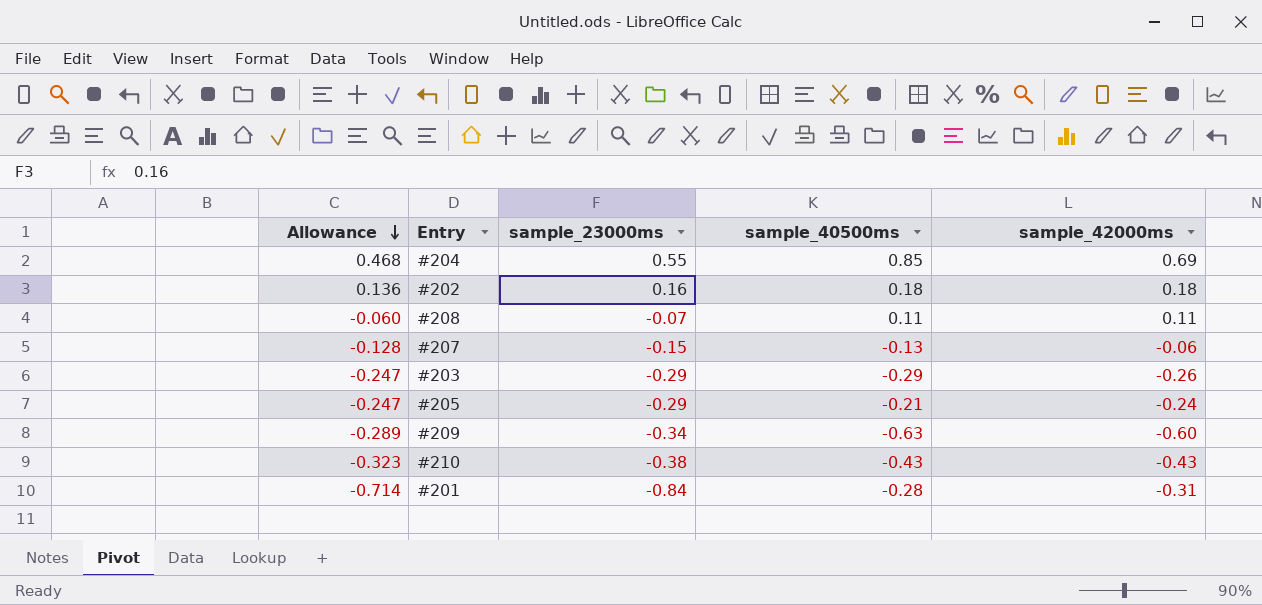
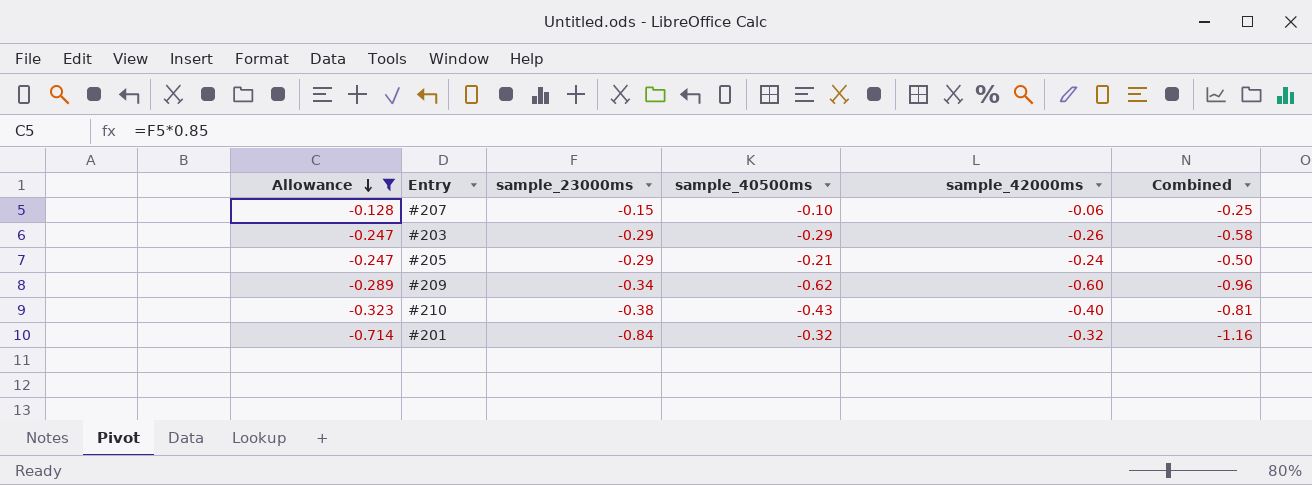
filter: none -> Allowance <= -0.128
column Combined | formula: none -> [sample_23000ms] + [sample_40500ms]
#207 | sample_40500ms: -0.13 -> -0.10
#209 | sample_40500ms: -0.63 -> -0.62
#210 | sample_42000ms: -0.43 -> -0.40
#201 | sample_40500ms: -0.28 -> -0.32
#201 | sample_42000ms: -0.31 -> -0.32

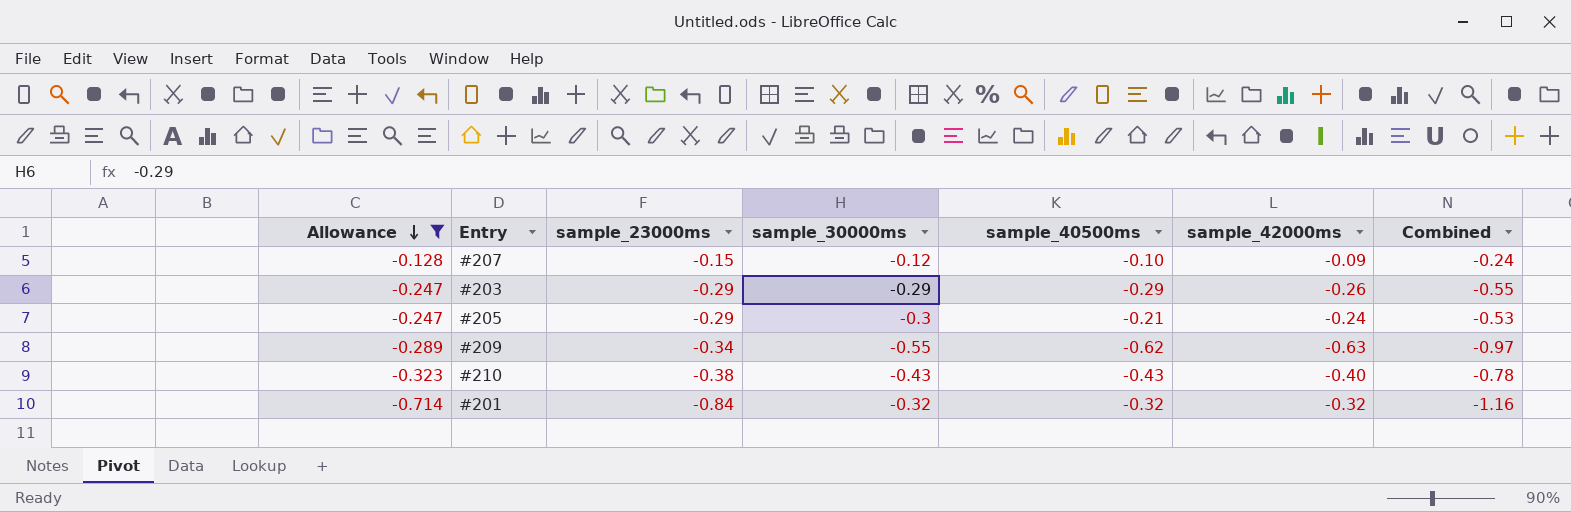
column sample_30000ms | position: none -> 4
column Combined | formula: [sample_23000ms] + [sample_40500ms] -> [sample_23000ms] + [sample_42000ms]
#207 | sample_42000ms: -0.06 -> -0.09
#209 | sample_42000ms: -0.60 -> -0.63

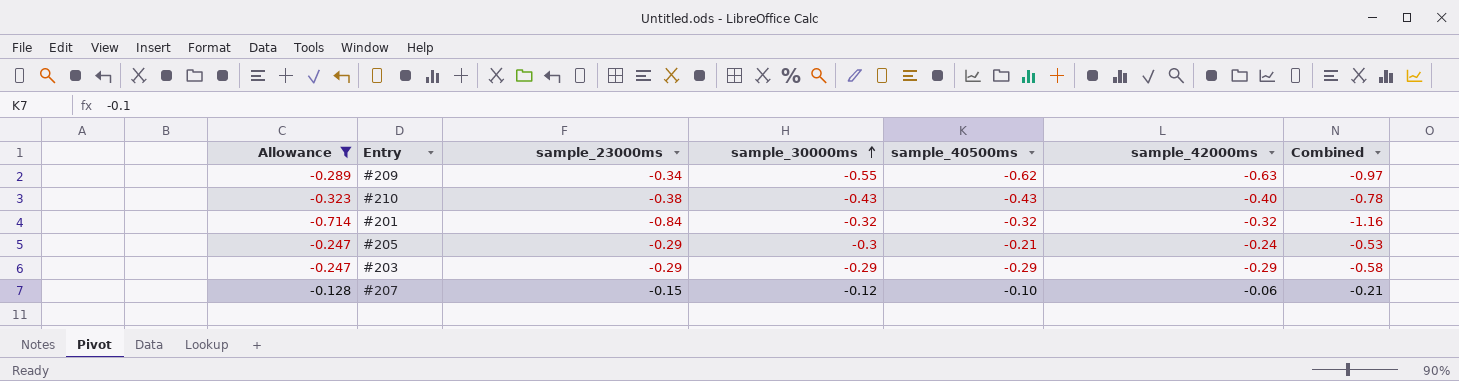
row order: Allowance descending -> sample_30000ms ascending
#203 | sample_42000ms: -0.26 -> -0.29
#203 | Combined: -0.55 -> -0.58
#207 | sample_42000ms: -0.09 -> -0.06
#207 | Combined: -0.24 -> -0.21

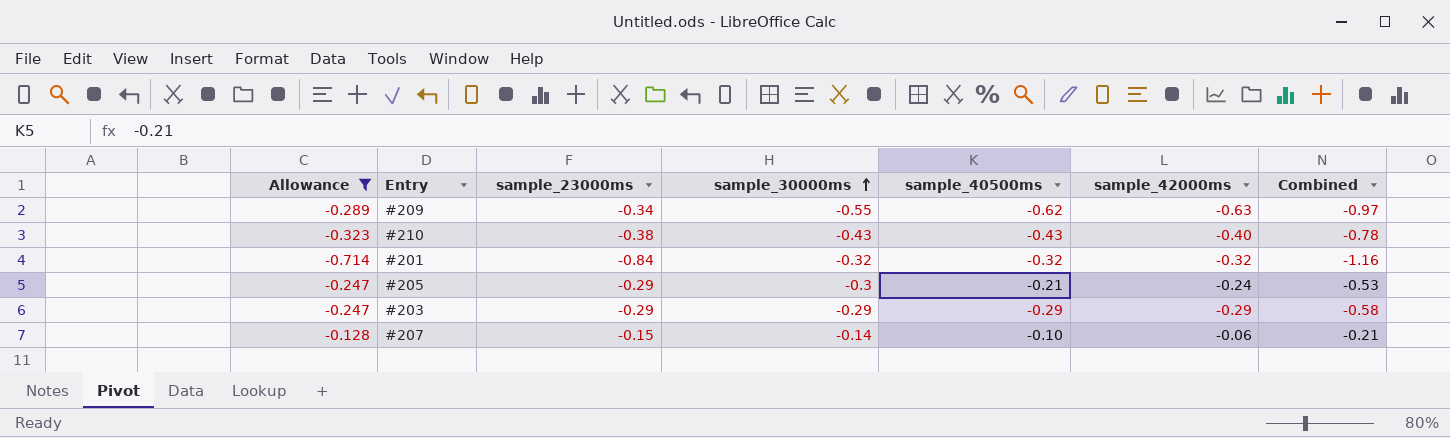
#207 | sample_30000ms: -0.12 -> -0.14

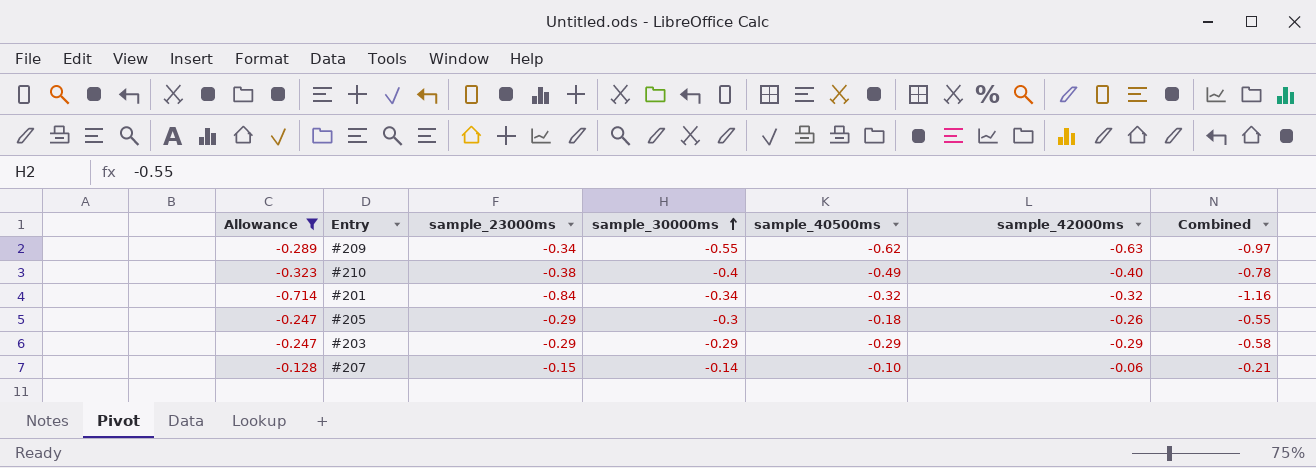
#210 | sample_30000ms: -0.43 -> -0.4
#210 | sample_40500ms: -0.43 -> -0.49
#201 | sample_30000ms: -0.32 -> -0.34
#205 | sample_40500ms: -0.21 -> -0.18
#205 | sample_42000ms: -0.24 -> -0.26
#205 | Combined: -0.53 -> -0.55

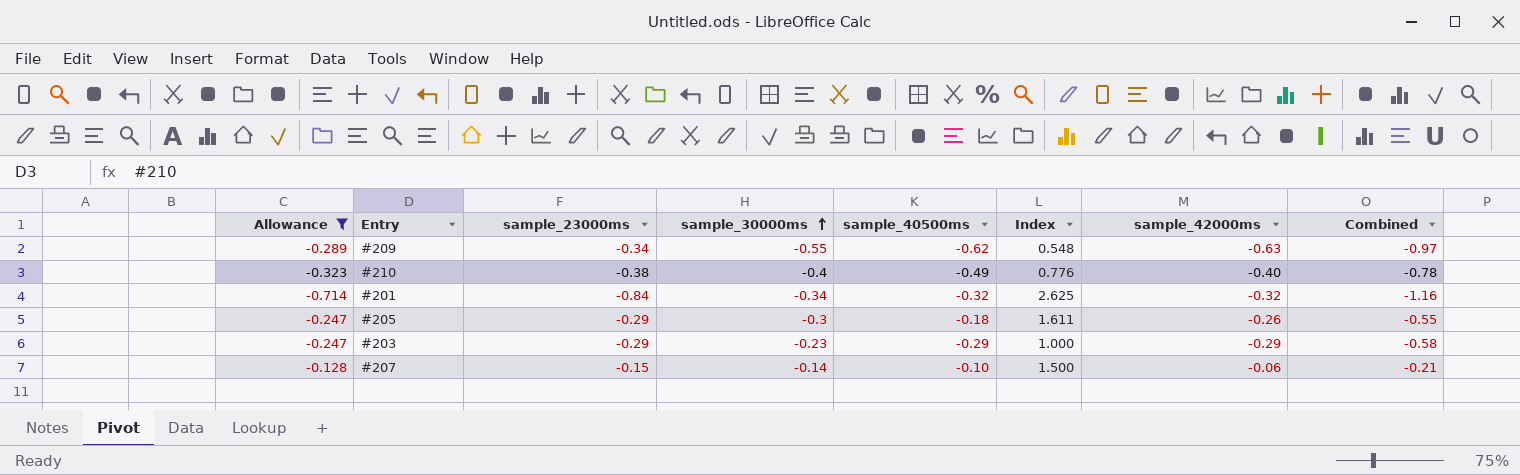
column Index | formula: none -> [sample_23000ms] / [sample_40500ms]
#203 | sample_30000ms: -0.29 -> -0.23

